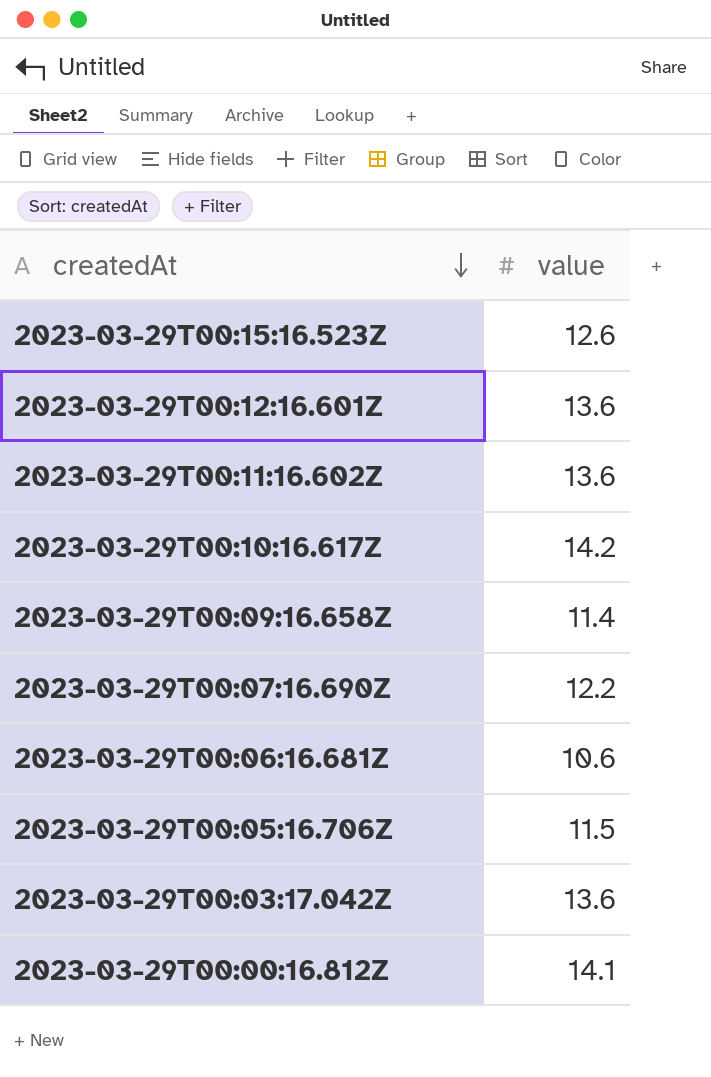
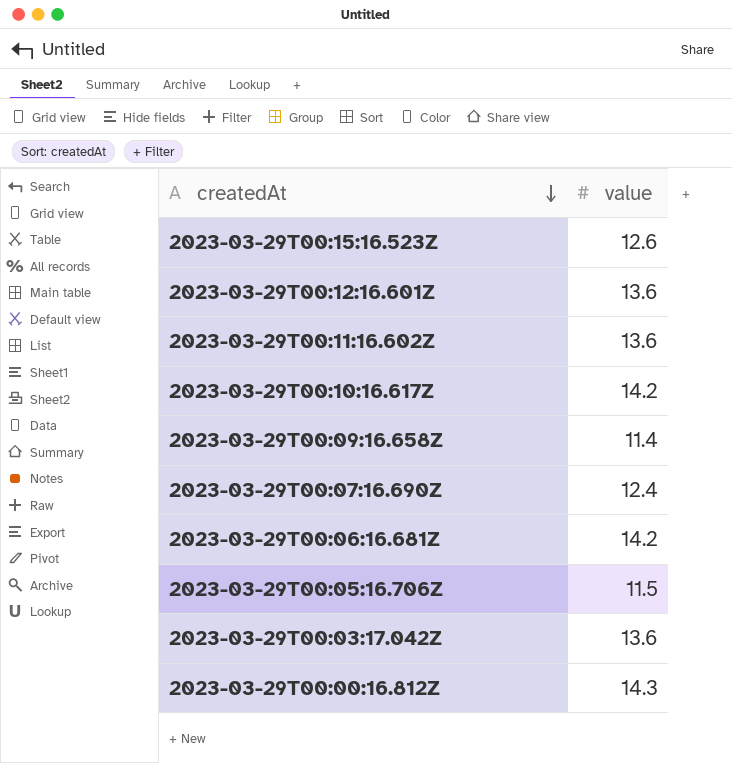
2023-03-29T00:07:16.690Z | value: 12.2 -> 12.4
2023-03-29T00:06:16.681Z | value: 10.6 -> 14.2
2023-03-29T00:00:16.812Z | value: 14.1 -> 14.3

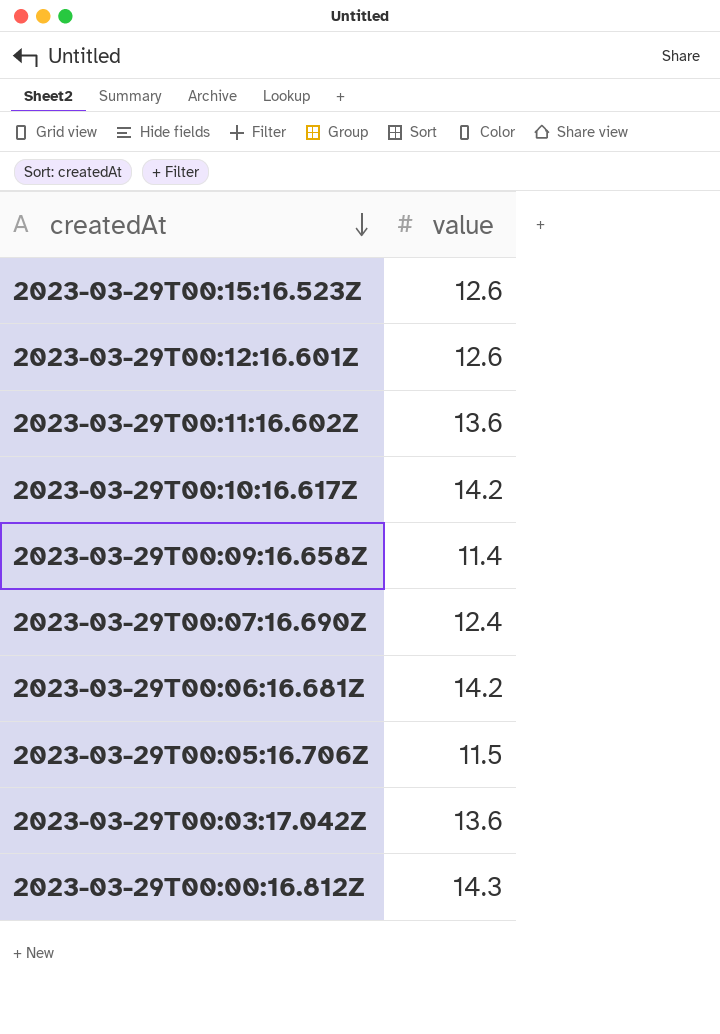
2023-03-29T00:12:16.601Z | value: 13.6 -> 12.6

